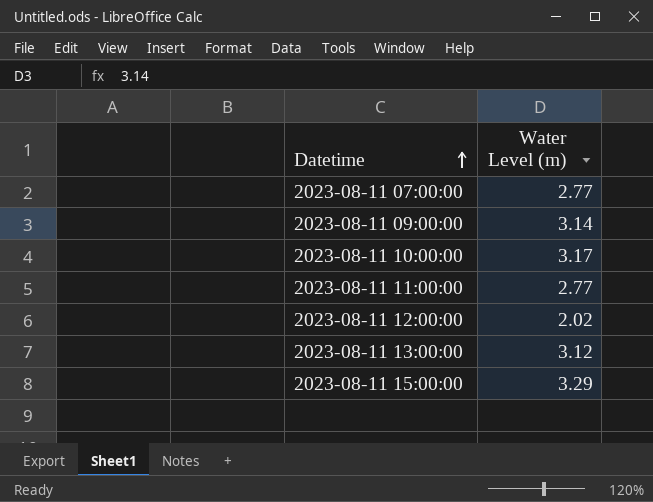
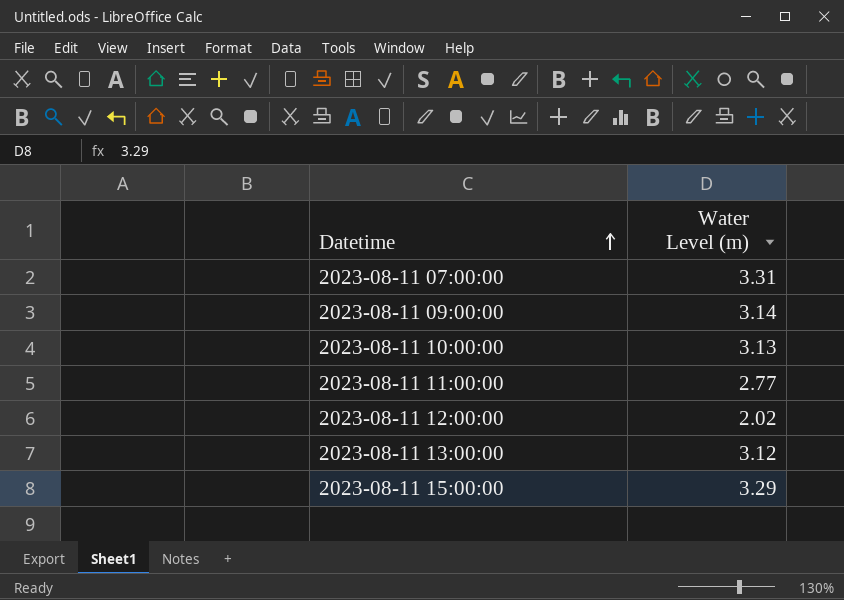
2023-08-11 07:00:00 | Water Level (m): 2.77 -> 3.31
2023-08-11 10:00:00 | Water Level (m): 3.17 -> 3.13

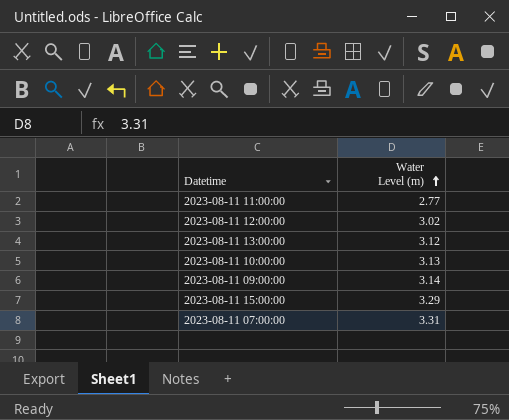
row order: Datetime ascending -> Water Level (m) ascending
2023-08-11 12:00:00 | Water Level (m): 2.02 -> 3.02

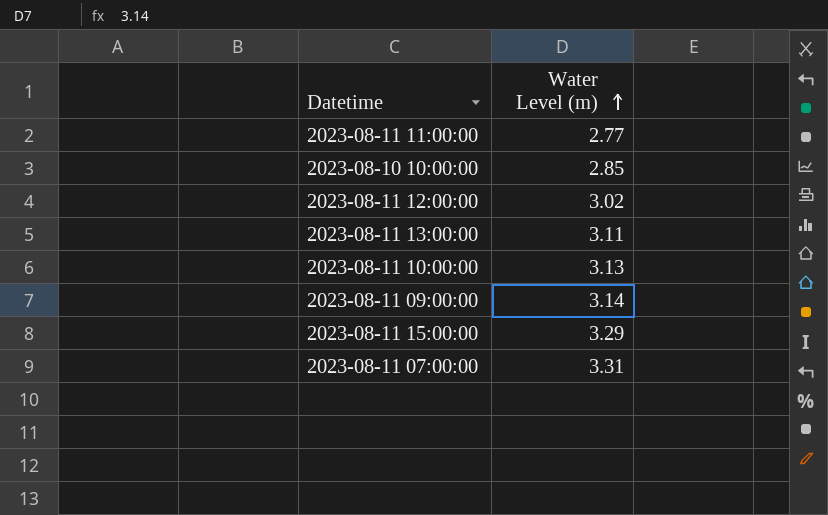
row 2023-08-10 10:00:00: none -> 2.85
2023-08-11 13:00:00 | Water Level (m): 3.12 -> 3.11

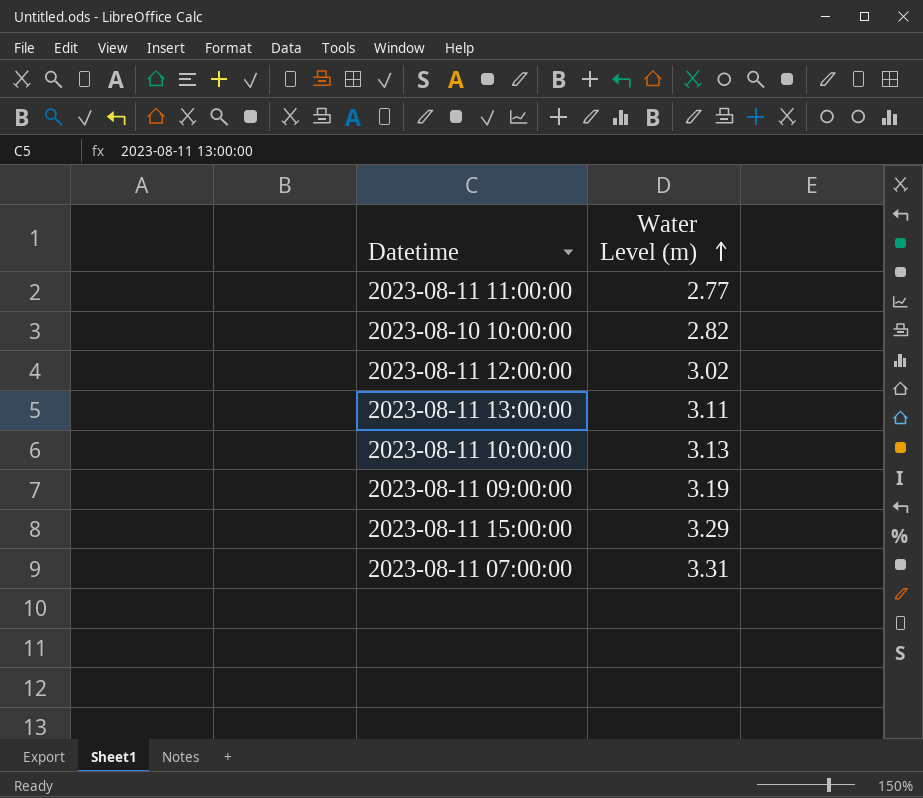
2023-08-10 10:00:00 | Water Level (m): 2.85 -> 2.82
2023-08-11 09:00:00 | Water Level (m): 3.14 -> 3.19

